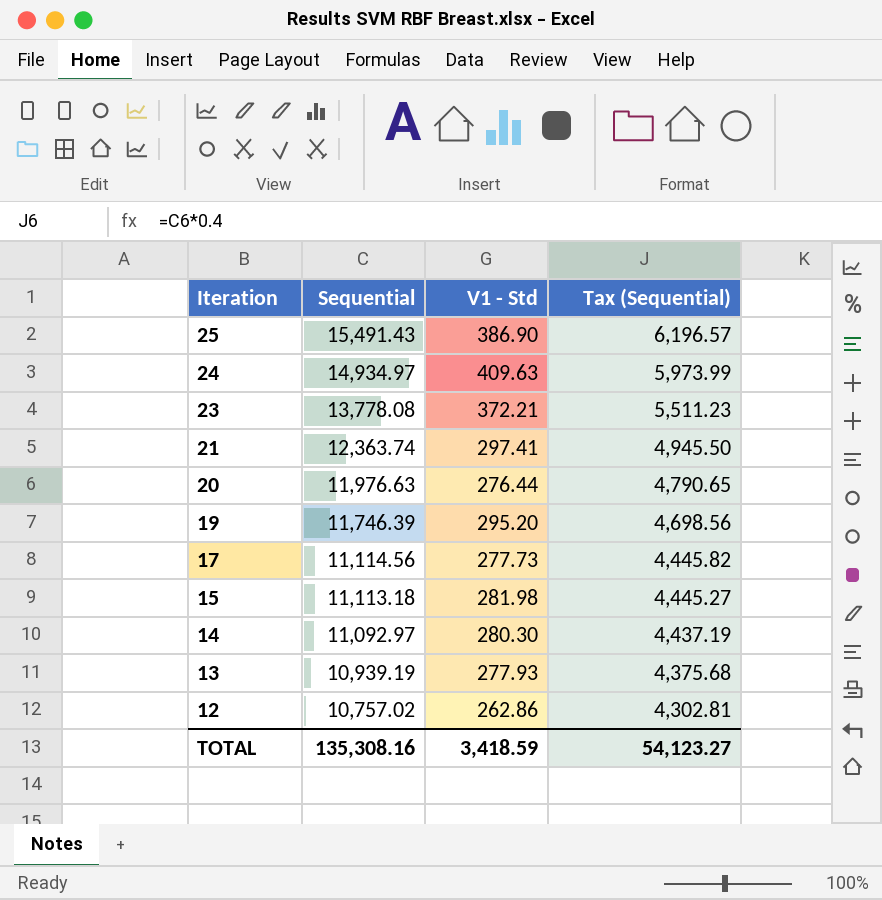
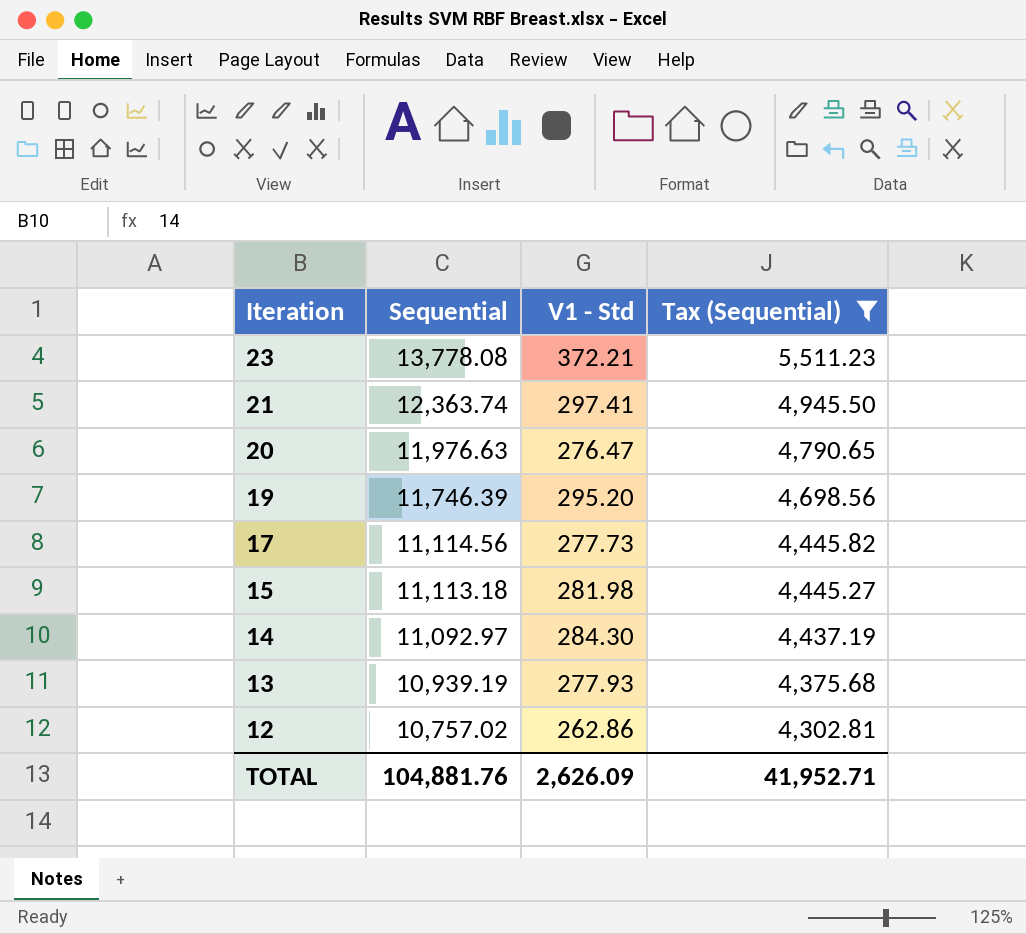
filter: none -> Tax (Sequential) <= 5,511.23
20 | V1 - Std: 276.44 -> 276.47
14 | V1 - Std: 280.30 -> 284.30
TOTAL | Sequential: 135,308.16 -> 104,881.76
TOTAL | V1 - Std: 3,418.59 -> 2,626.09
TOTAL | Tax (Sequential): 54,123.27 -> 41,952.71

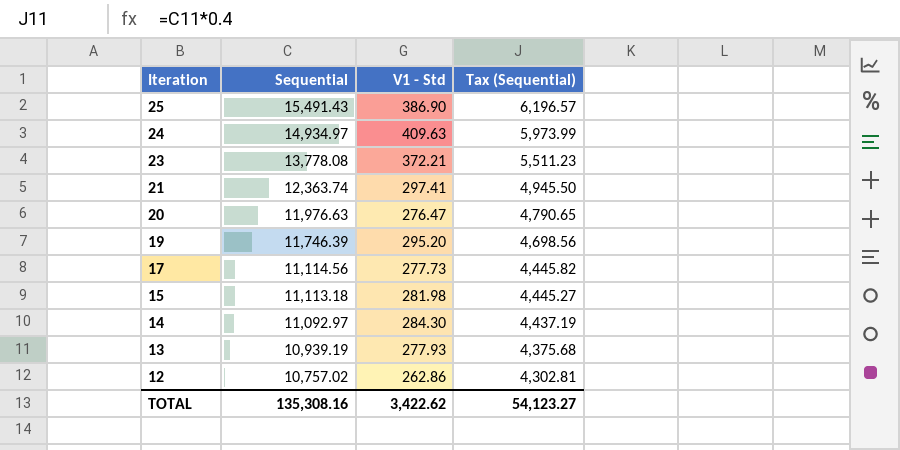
filter: Tax (Sequential) <= 5,511.23 -> none
TOTAL | Sequential: 104,881.76 -> 135,308.16
TOTAL | V1 - Std: 2,626.09 -> 3,422.62
TOTAL | Tax (Sequential): 41,952.71 -> 54,123.27

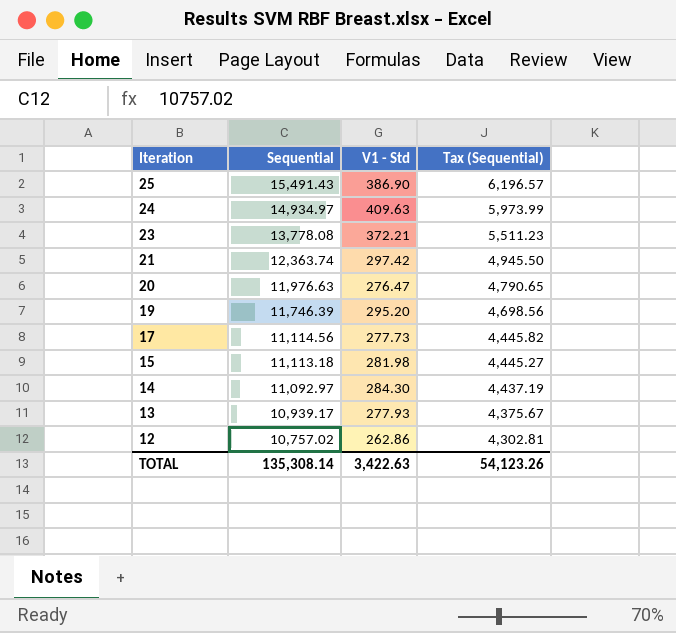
21 | V1 - Std: 297.41 -> 297.42
13 | Sequential: 10,939.19 -> 10,939.17
13 | Tax (Sequential): 4,375.68 -> 4,375.67
TOTAL | Sequential: 135,308.16 -> 135,308.14
TOTAL | V1 - Std: 3,422.62 -> 3,422.63
TOTAL | Tax (Sequential): 54,123.27 -> 54,123.26

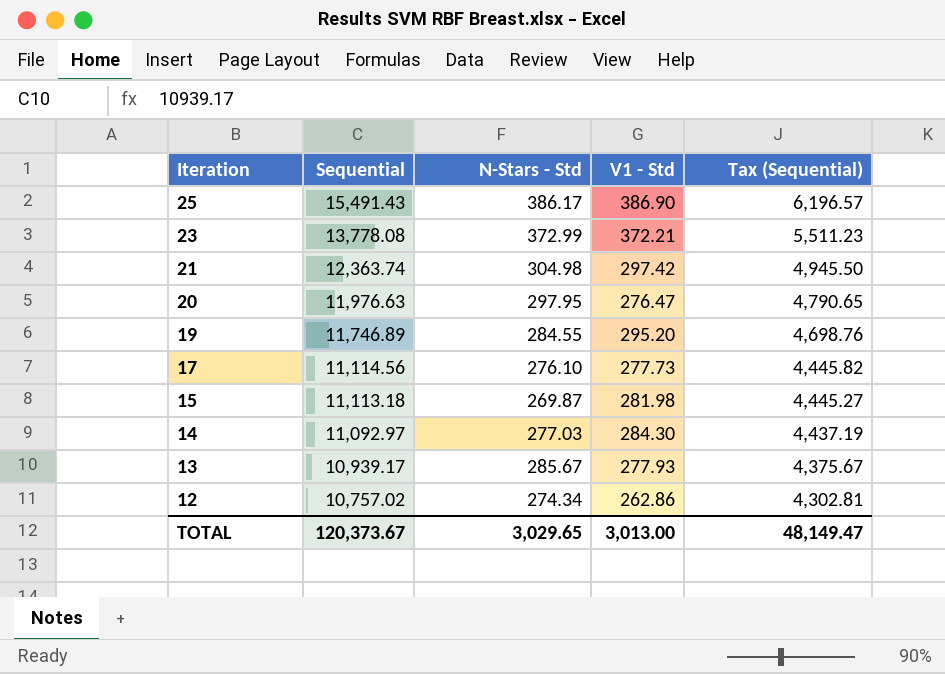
column N-Stars - Std | position: none -> 3
row 24: 14,934.97 | 409.63 | 5,973.99 -> none
19 | Sequential: 11,746.39 -> 11,746.89
19 | Tax (Sequential): 4,698.56 -> 4,698.76
TOTAL | Sequential: 135,308.14 -> 120,373.67
TOTAL | V1 - Std: 3,422.63 -> 3,013.00
TOTAL | Tax (Sequential): 54,123.26 -> 48,149.47

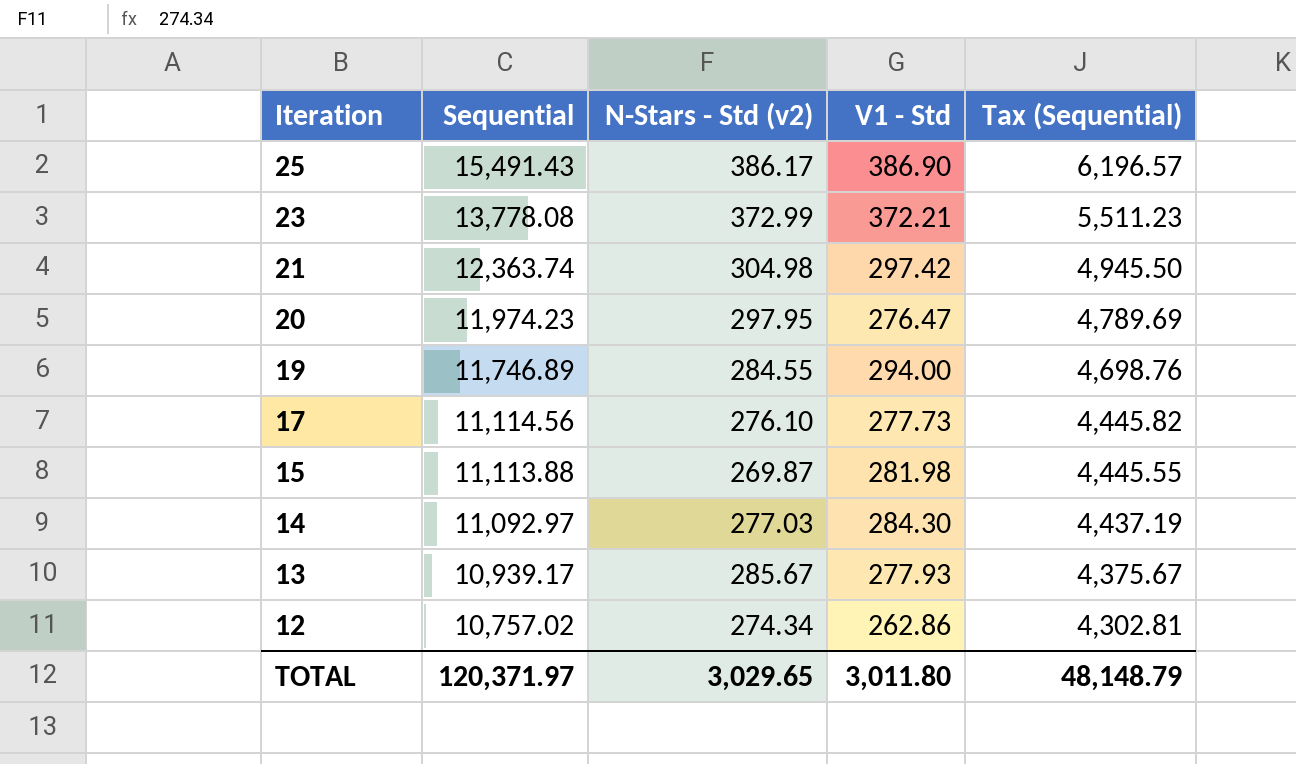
column name: N-Stars - Std -> N-Stars - Std (v2)
20 | Sequential: 11,976.63 -> 11,974.23
20 | Tax (Sequential): 4,790.65 -> 4,789.69
19 | V1 - Std: 295.20 -> 294.00
15 | Sequential: 11,113.18 -> 11,113.88
15 | Tax (Sequential): 4,445.27 -> 4,445.55
TOTAL | Sequential: 120,373.67 -> 120,371.97
TOTAL | V1 - Std: 3,013.00 -> 3,011.80
TOTAL | Tax (Sequential): 48,149.47 -> 48,148.79

